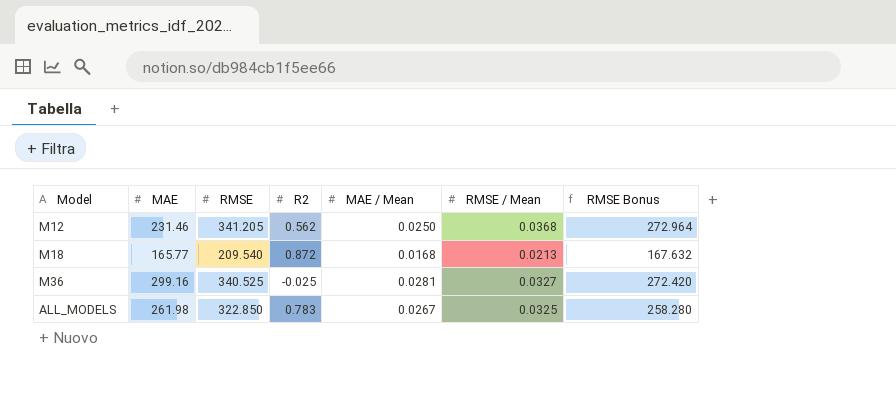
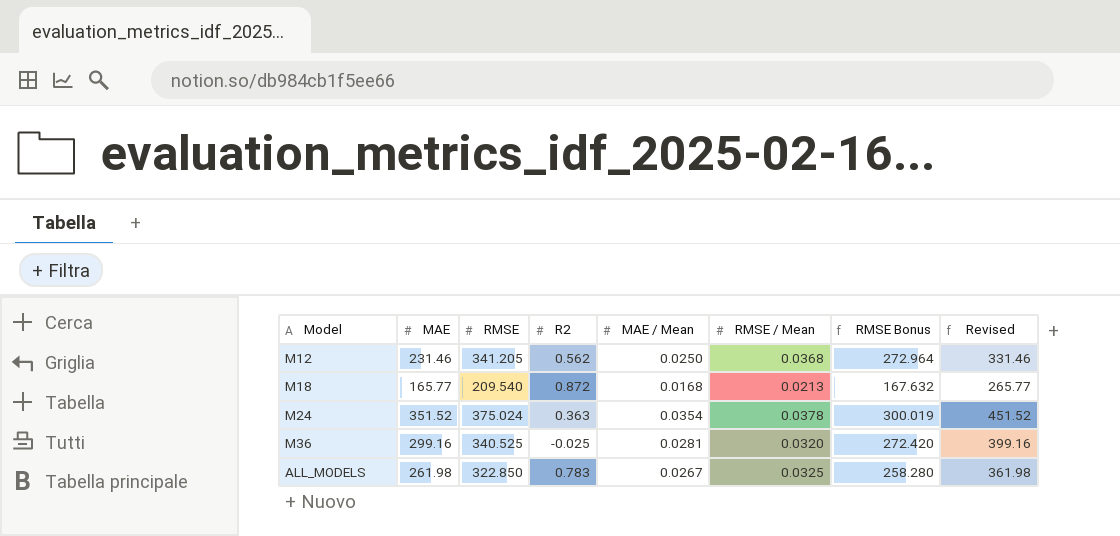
column Revised | formula: none -> [MAE] + 100
row M24: none -> 351.52 | 375.024 | 0.363 | 0.0354 | 0.0378 | 300.019 | 451.52
M36 | RMSE / Mean: 0.0327 -> 0.0320

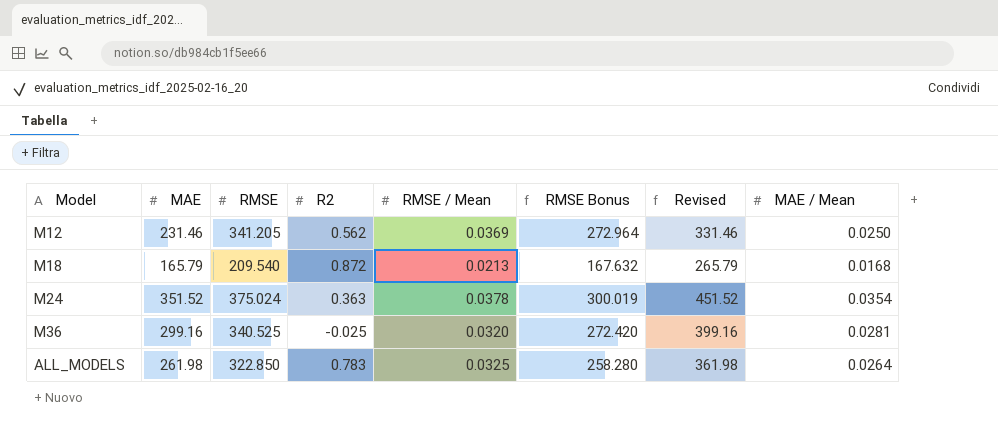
column MAE / Mean | position: 5 -> 8
M12 | RMSE / Mean: 0.0368 -> 0.0369
M18 | MAE: 165.77 -> 165.79
M18 | Revised: 265.77 -> 265.79
ALL_MODELS | MAE / Mean: 0.0267 -> 0.0264

